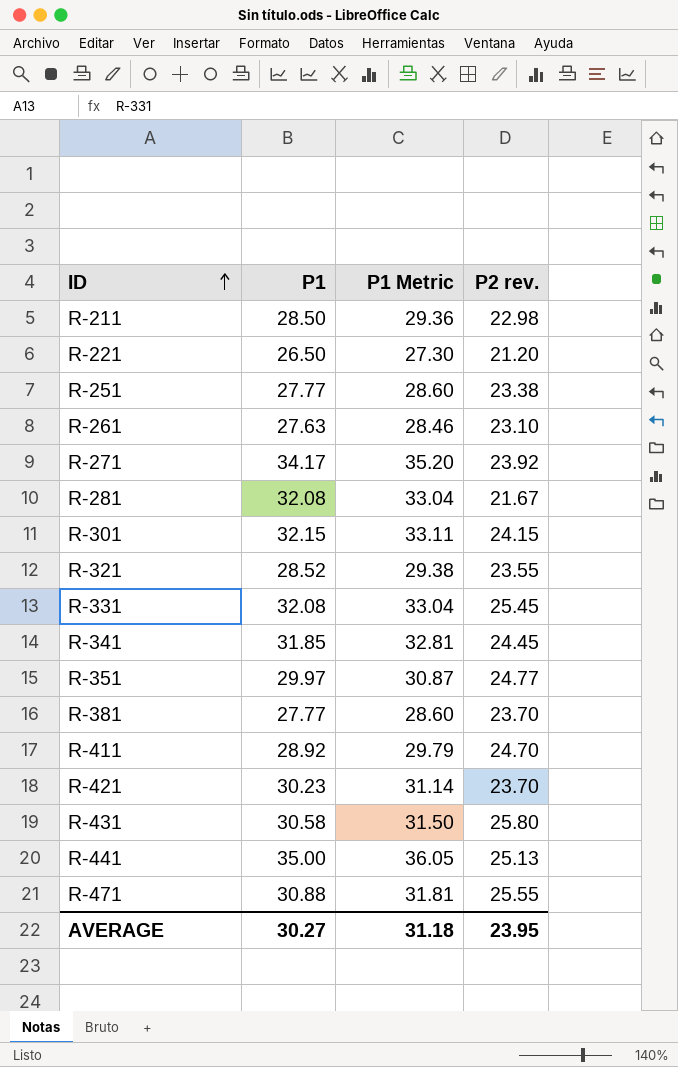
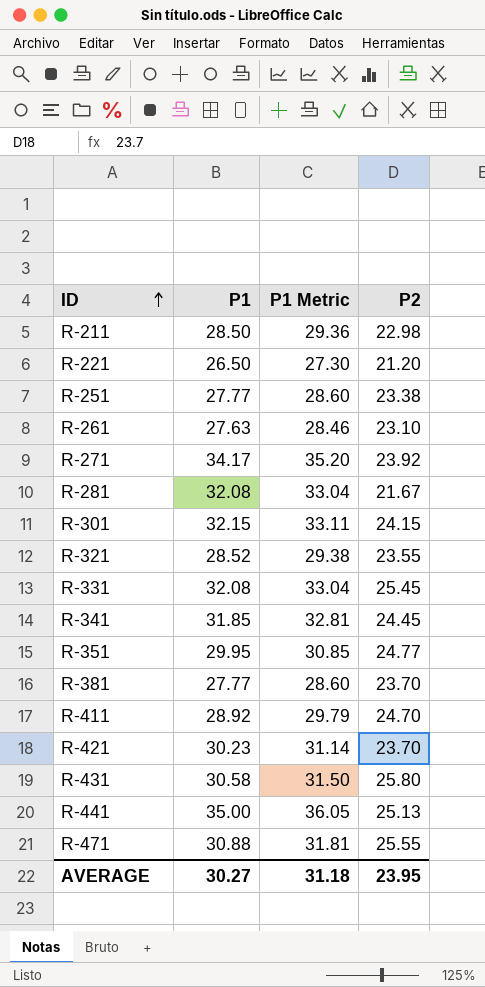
column name: P2 rev. -> P2
R-351 | P1: 29.97 -> 29.95
R-351 | P1 Metric: 30.87 -> 30.85

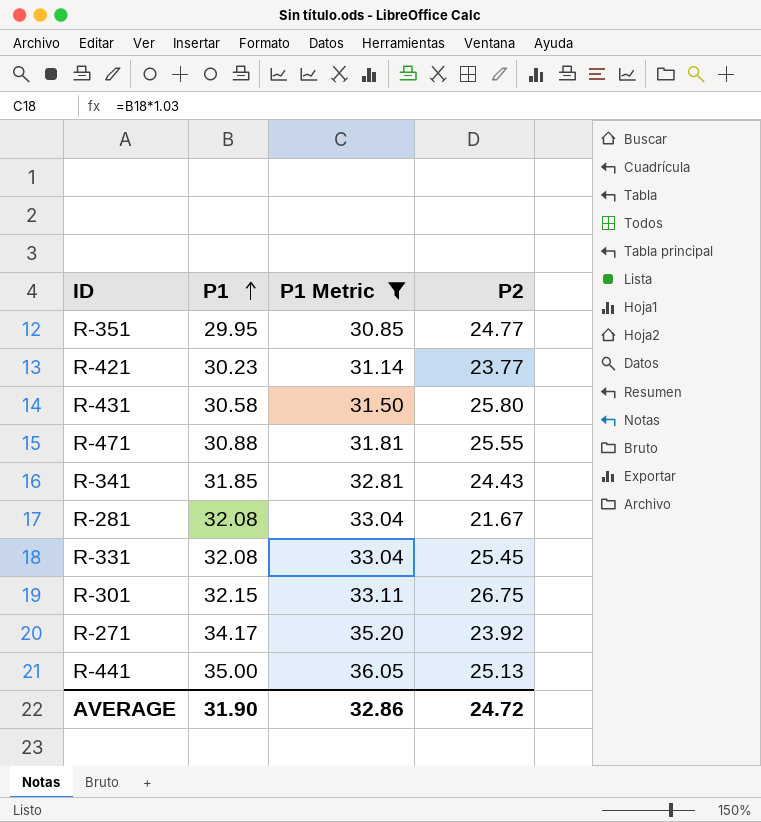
filter: none -> P1 Metric >= 30.85
row order: ID ascending -> P1 ascending
R-421 | P2: 23.70 -> 23.77
R-341 | P2: 24.45 -> 24.43
R-301 | P2: 24.15 -> 26.75
AVERAGE | P1: 30.27 -> 31.90
AVERAGE | P1 Metric: 31.18 -> 32.86
AVERAGE | P2: 23.95 -> 24.72

